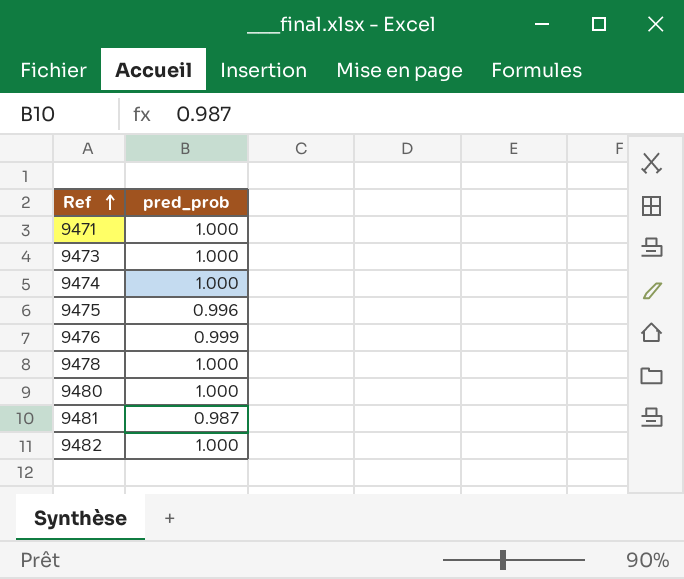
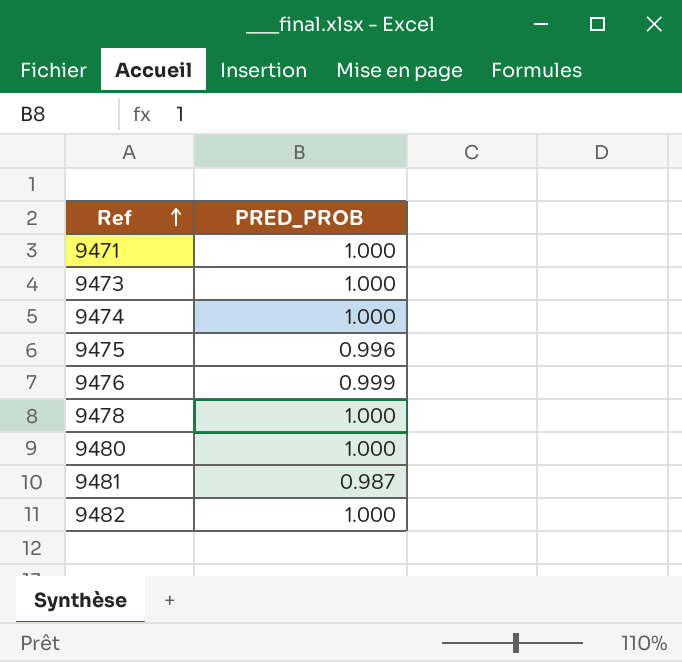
column name: pred_prob -> PRED_PROB

